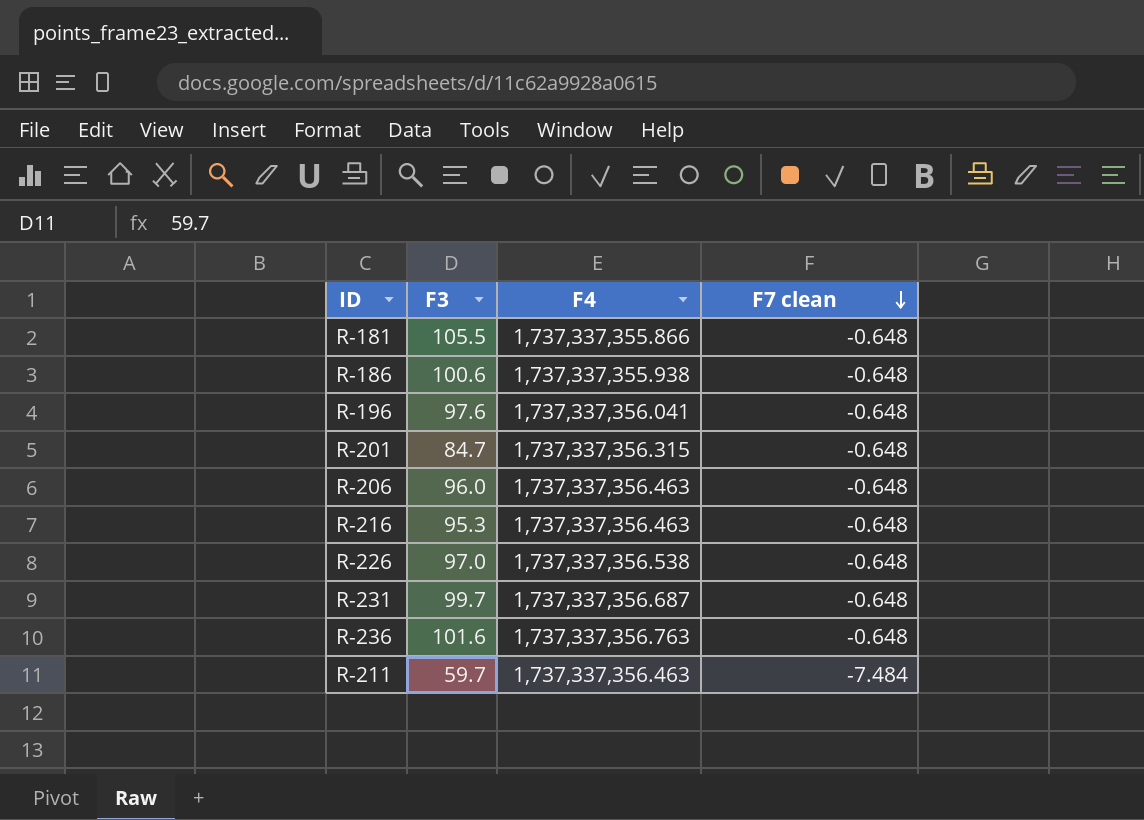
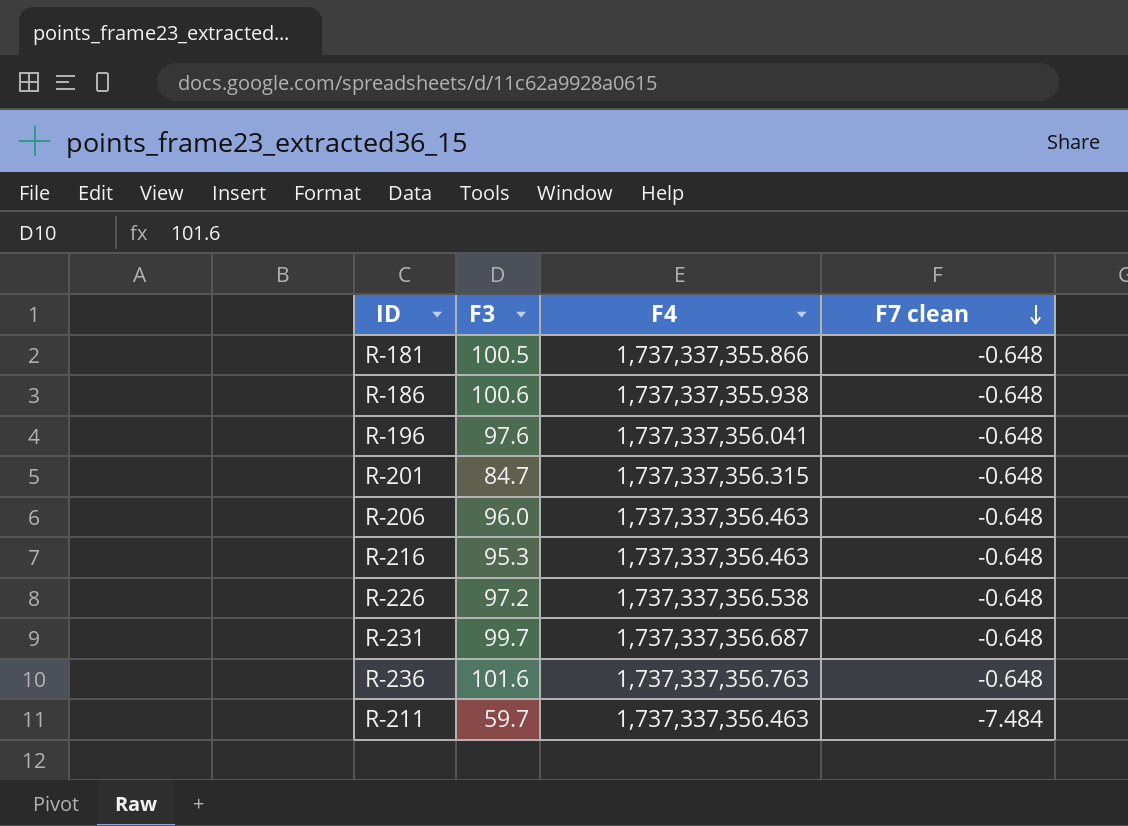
R-181 | F3: 105.5 -> 100.5
R-226 | F3: 97.0 -> 97.2

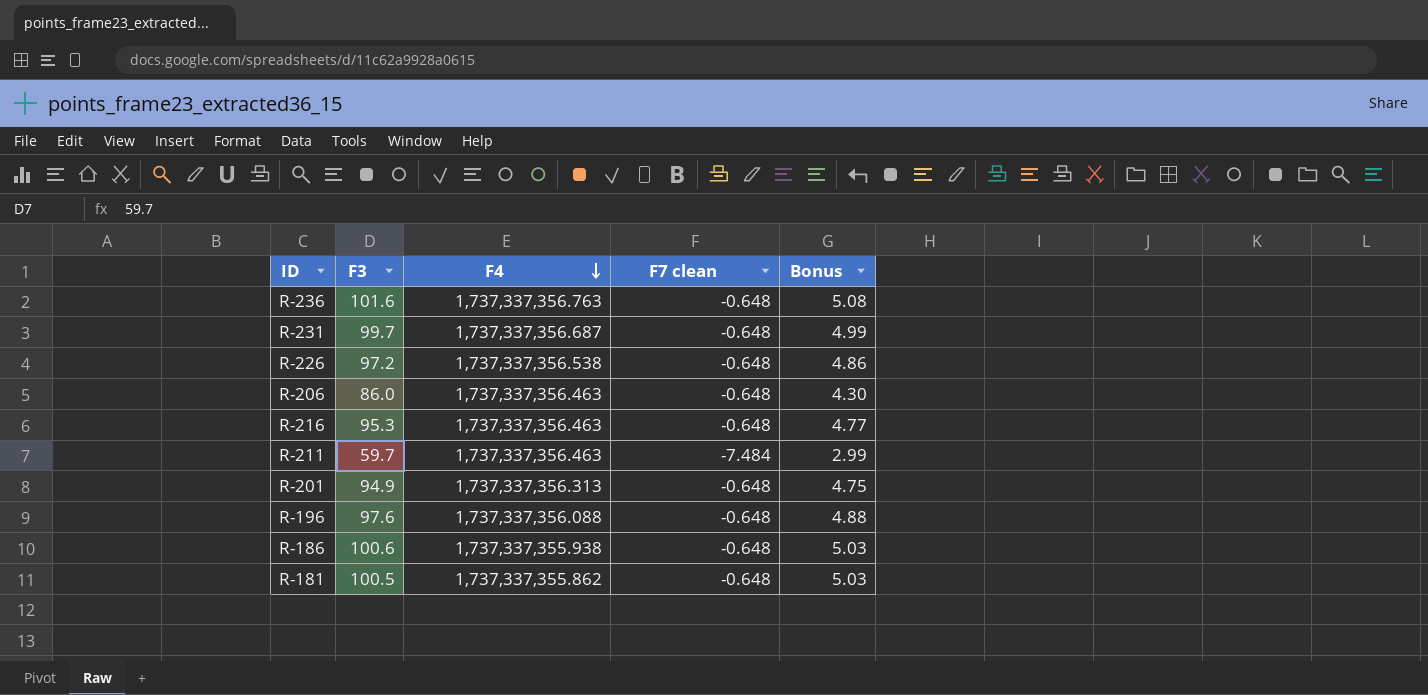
row order: F7 clean descending -> F4 descending
column Bonus | formula: none -> [F3] * 0.05
R-206 | F3: 96.0 -> 86.0
R-201 | F3: 84.7 -> 94.9
R-201 | F4: 1,737,337,356.315 -> 1,737,337,356.313
R-196 | F4: 1,737,337,356.041 -> 1,737,337,356.088
R-181 | F4: 1,737,337,355.866 -> 1,737,337,355.862

